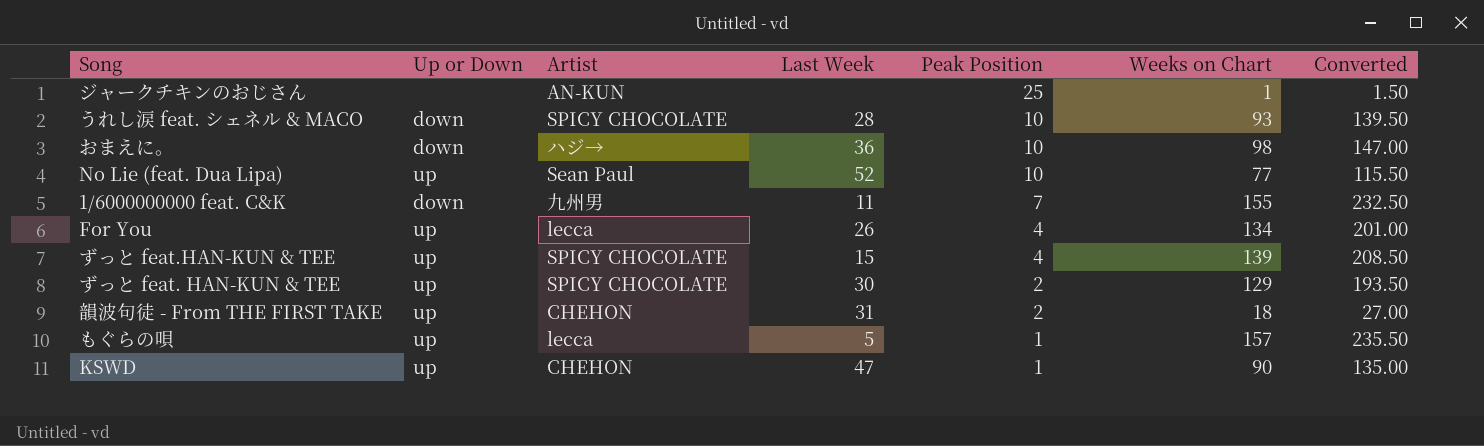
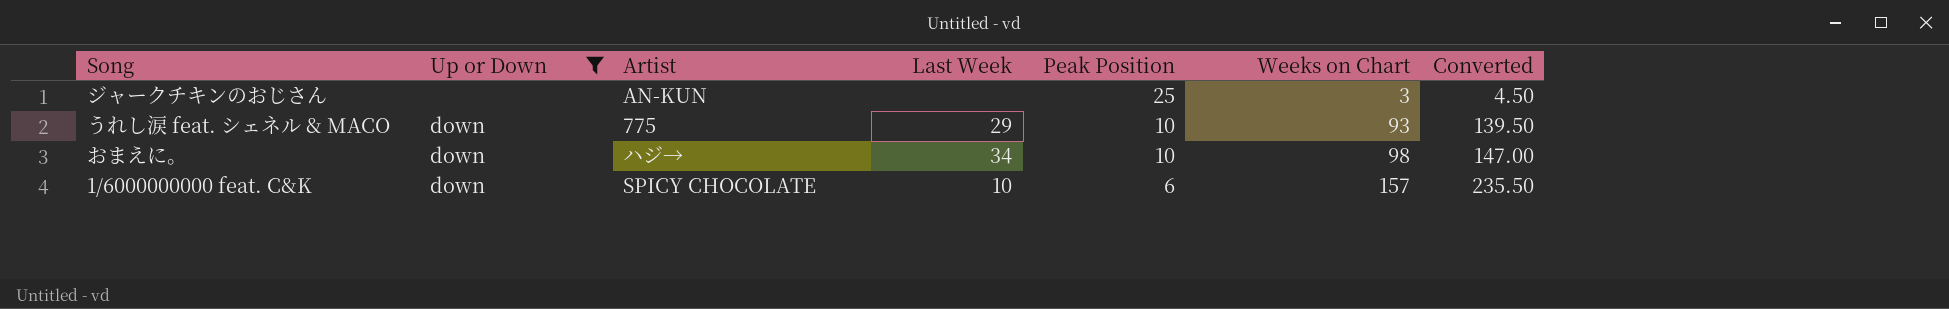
filter: none -> Up or Down != up
ジャークチキンのおじさん | Weeks on Chart: 1 -> 3
ジャークチキンのおじさん | Converted: 1.50 -> 4.50
うれし涙 feat. シェネル & MACO | Artist: SPICY CHOCOLATE -> 775
うれし涙 feat. シェネル & MACO | Last Week: 28 -> 29
おまえに。 | Last Week: 36 -> 34
1/6000000000 feat. C&K | Artist: 九州男 -> SPICY CHOCOLATE
1/6000000000 feat. C&K | Last Week: 11 -> 10
1/6000000000 feat. C&K | Peak Position: 7 -> 6
1/6000000000 feat. C&K | Weeks on Chart: 155 -> 157
1/6000000000 feat. C&K | Converted: 232.50 -> 235.50

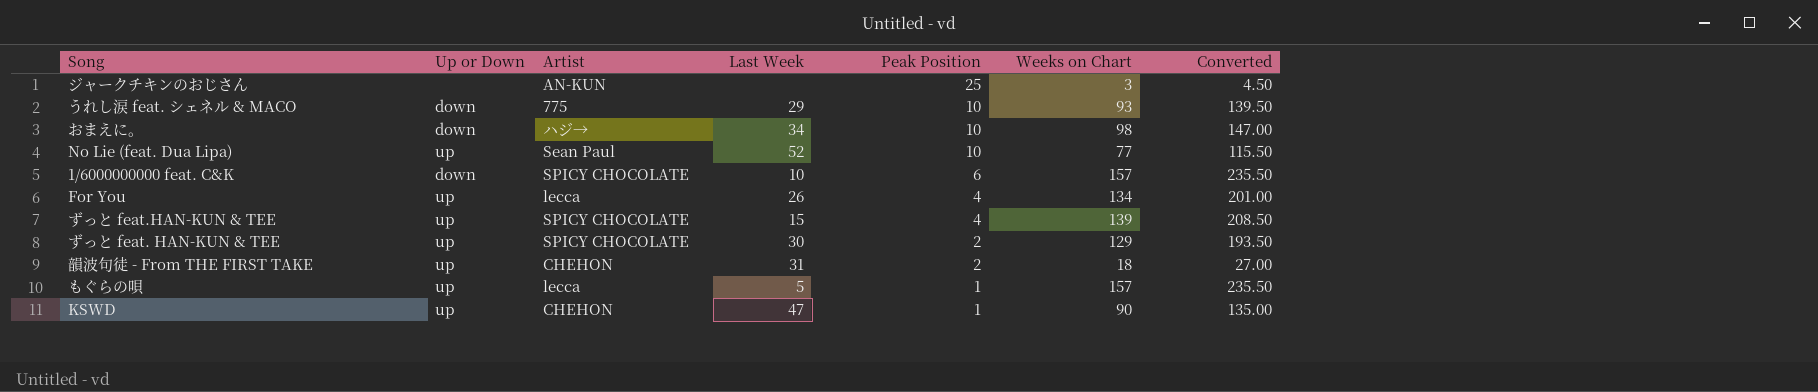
filter: Up or Down != up -> none

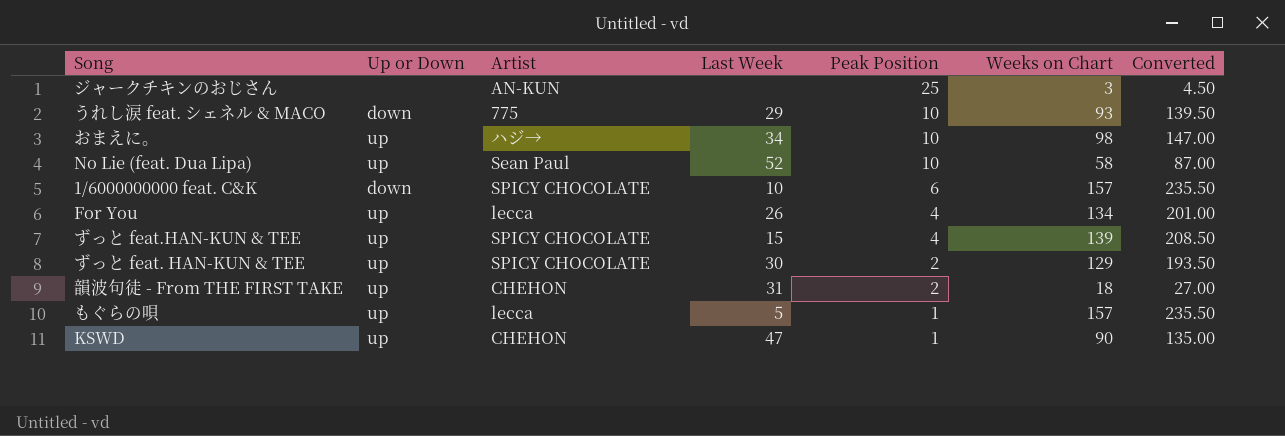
おまえに。 | Up or Down: down -> up
No Lie (feat. Dua Lipa) | Weeks on Chart: 77 -> 58
No Lie (feat. Dua Lipa) | Converted: 115.50 -> 87.00

